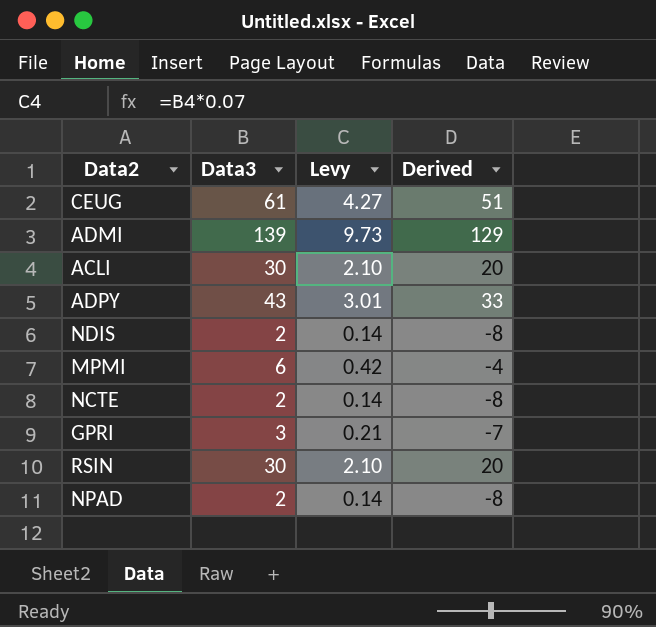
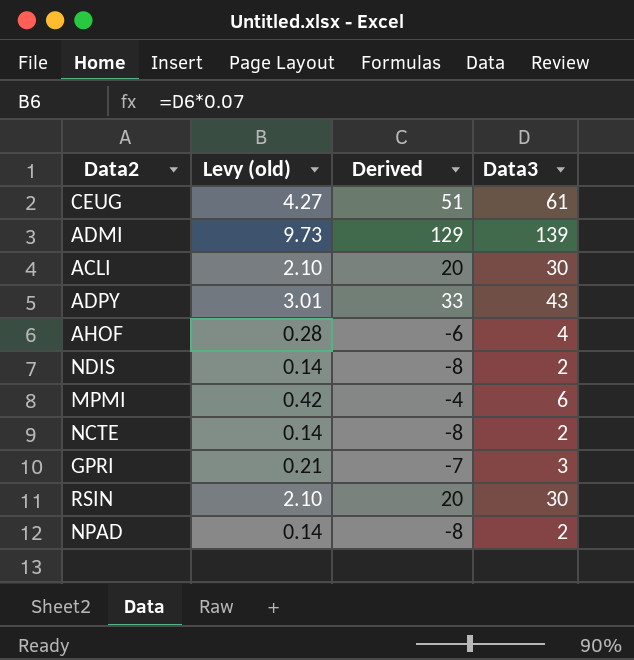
column name: Levy -> Levy (old)
column Data3 | position: 2 -> 4
row AHOF: none -> 0.28 | -6 | 4

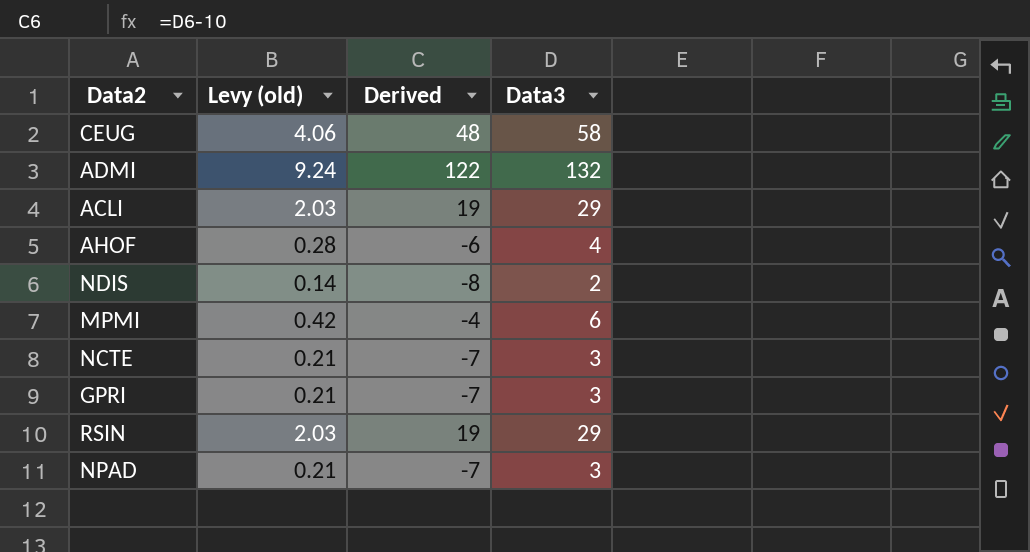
row ADPY: 3.01 | 33 | 43 -> none
CEUG | Levy (old): 4.27 -> 4.06
CEUG | Derived: 51 -> 48
CEUG | Data3: 61 -> 58
ADMI | Levy (old): 9.73 -> 9.24
ADMI | Derived: 129 -> 122
ADMI | Data3: 139 -> 132
ACLI | Levy (old): 2.10 -> 2.03
ACLI | Derived: 20 -> 19
ACLI | Data3: 30 -> 29
NCTE | Levy (old): 0.14 -> 0.21
NCTE | Derived: -8 -> -7
NCTE | Data3: 2 -> 3
RSIN | Levy (old): 2.10 -> 2.03
RSIN | Derived: 20 -> 19
RSIN | Data3: 30 -> 29
NPAD | Levy (old): 0.14 -> 0.21
NPAD | Derived: -8 -> -7
NPAD | Data3: 2 -> 3

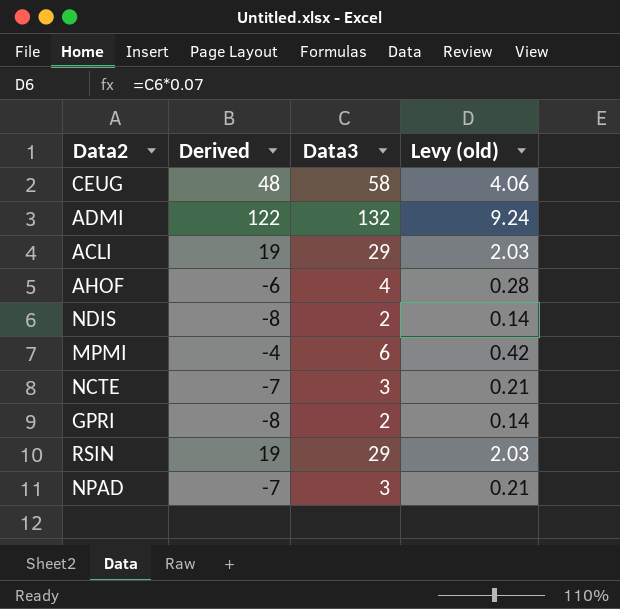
column Levy (old) | position: 2 -> 4
GPRI | Derived: -7 -> -8
GPRI | Data3: 3 -> 2
GPRI | Levy (old): 0.21 -> 0.14

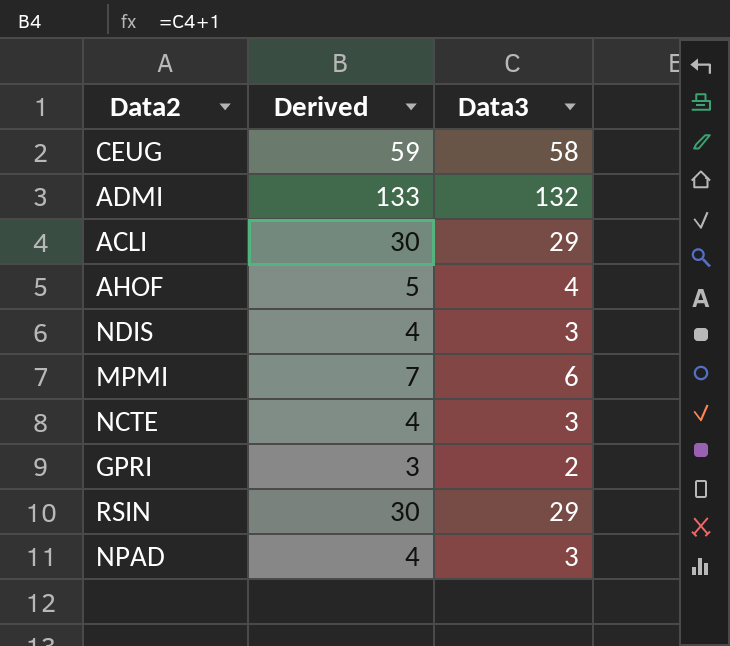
column Levy (old) | formula: [Data3] * 0.07 -> none
column Derived | formula: [Data3] - 10 -> [Data3] + 1
NDIS | Data3: 2 -> 3

